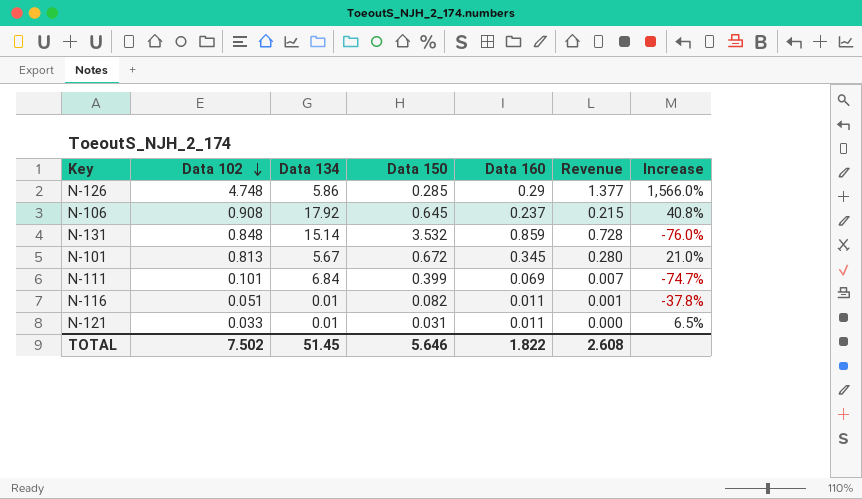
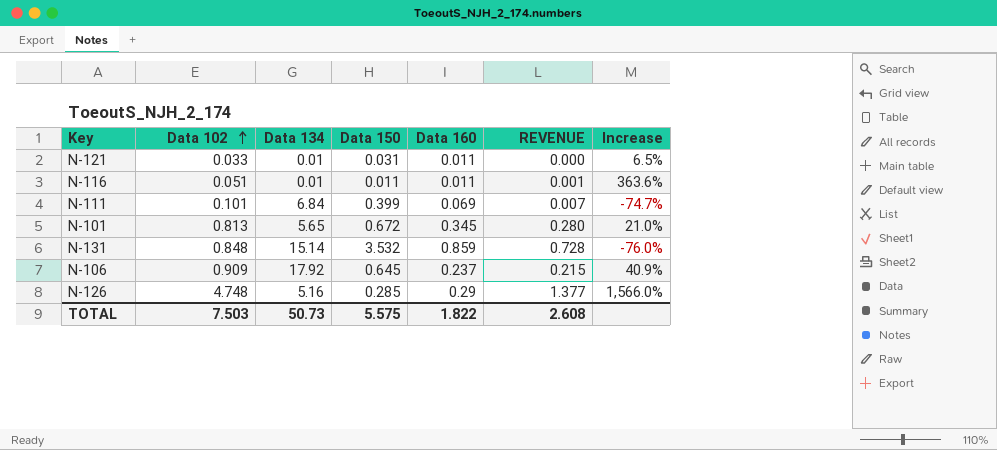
row order: Data 102 descending -> Data 102 ascending
column name: Revenue -> REVENUE
N-116 | Data 150: 0.082 -> 0.011
N-116 | Increase: -37.8% -> 363.6%
N-101 | Data 134: 5.67 -> 5.65
N-106 | Data 102: 0.908 -> 0.909
N-106 | Increase: 40.8% -> 40.9%
N-126 | Data 134: 5.86 -> 5.16
TOTAL | Data 102: 7.502 -> 7.503
TOTAL | Data 134: 51.45 -> 50.73
TOTAL | Data 150: 5.646 -> 5.575

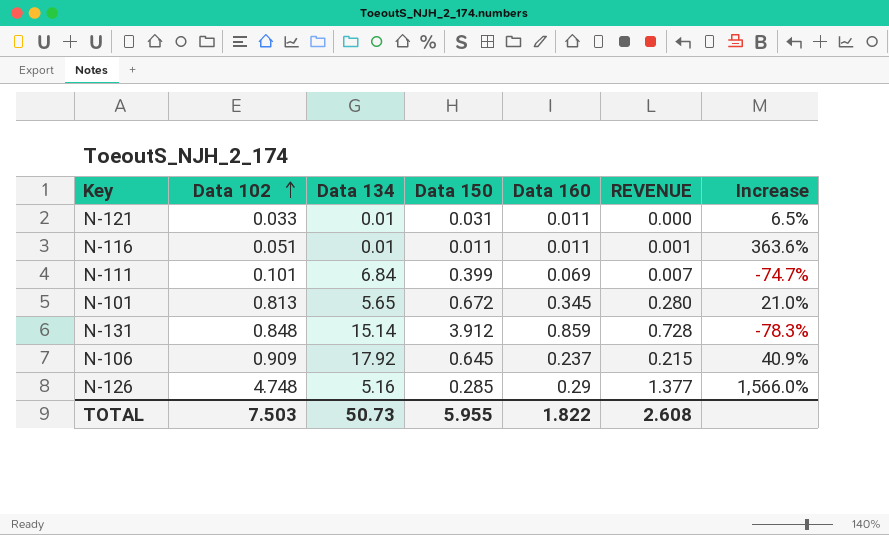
N-131 | Data 150: 3.532 -> 3.912
N-131 | Increase: -76.0% -> -78.3%
TOTAL | Data 150: 5.575 -> 5.955

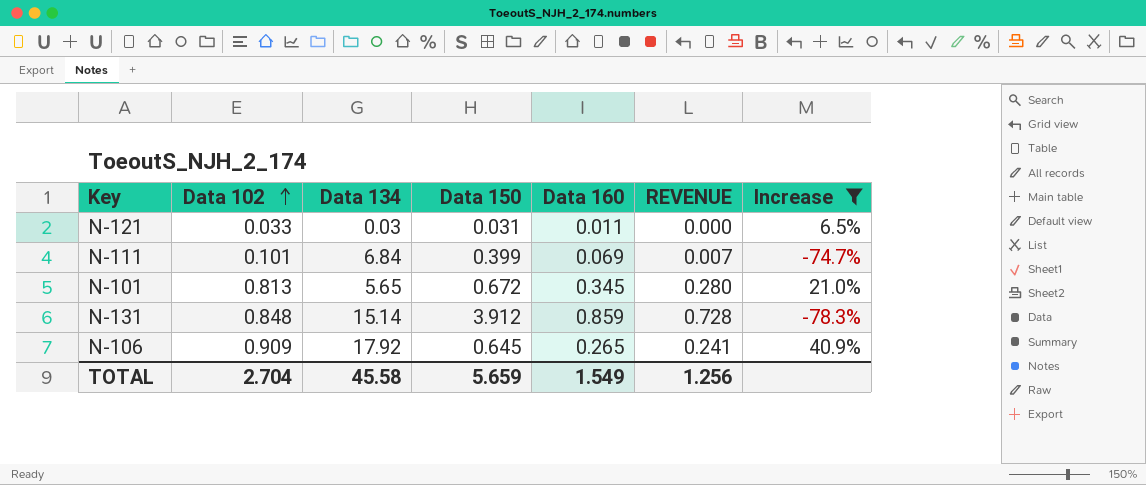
filter: none -> Increase <= 40.9%
N-121 | Data 134: 0.01 -> 0.03
N-106 | Data 160: 0.237 -> 0.265
N-106 | REVENUE: 0.215 -> 0.241
TOTAL | Data 102: 7.503 -> 2.704
TOTAL | Data 134: 50.73 -> 45.58
TOTAL | Data 150: 5.955 -> 5.659
TOTAL | Data 160: 1.822 -> 1.549
TOTAL | REVENUE: 2.608 -> 1.256

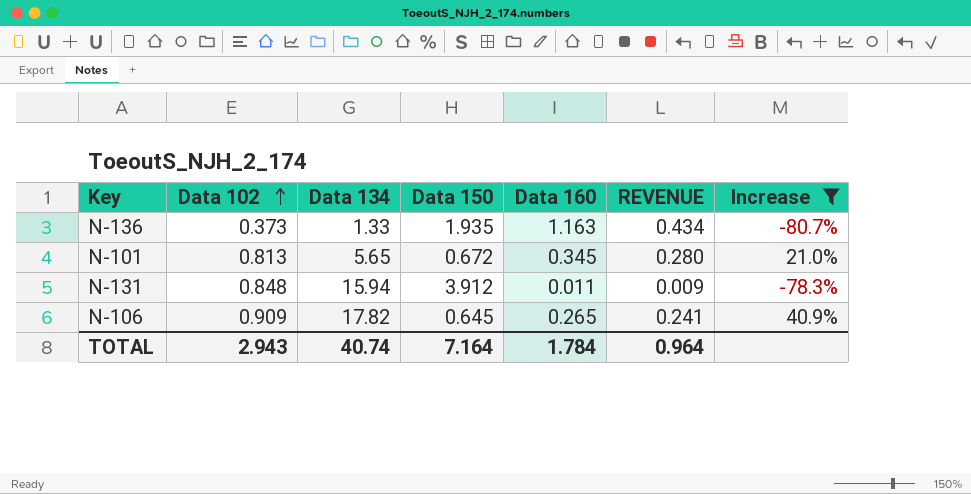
row N-121: 0.033 | 0.03 | 0.031 | 0.011 | 0.000 | 6.5% -> none
row N-111: 0.101 | 6.84 | 0.399 | 0.069 | 0.007 | -74.7% -> none
row N-136: none -> 0.373 | 1.33 | 1.935 | 1.163 | 0.434 | -80.7%
N-131 | Data 134: 15.14 -> 15.94
N-131 | Data 160: 0.859 -> 0.011
N-131 | REVENUE: 0.728 -> 0.009
N-106 | Data 134: 17.92 -> 17.82
TOTAL | Data 102: 2.704 -> 2.943
TOTAL | Data 134: 45.58 -> 40.74
TOTAL | Data 150: 5.659 -> 7.164
TOTAL | Data 160: 1.549 -> 1.784
TOTAL | REVENUE: 1.256 -> 0.964

